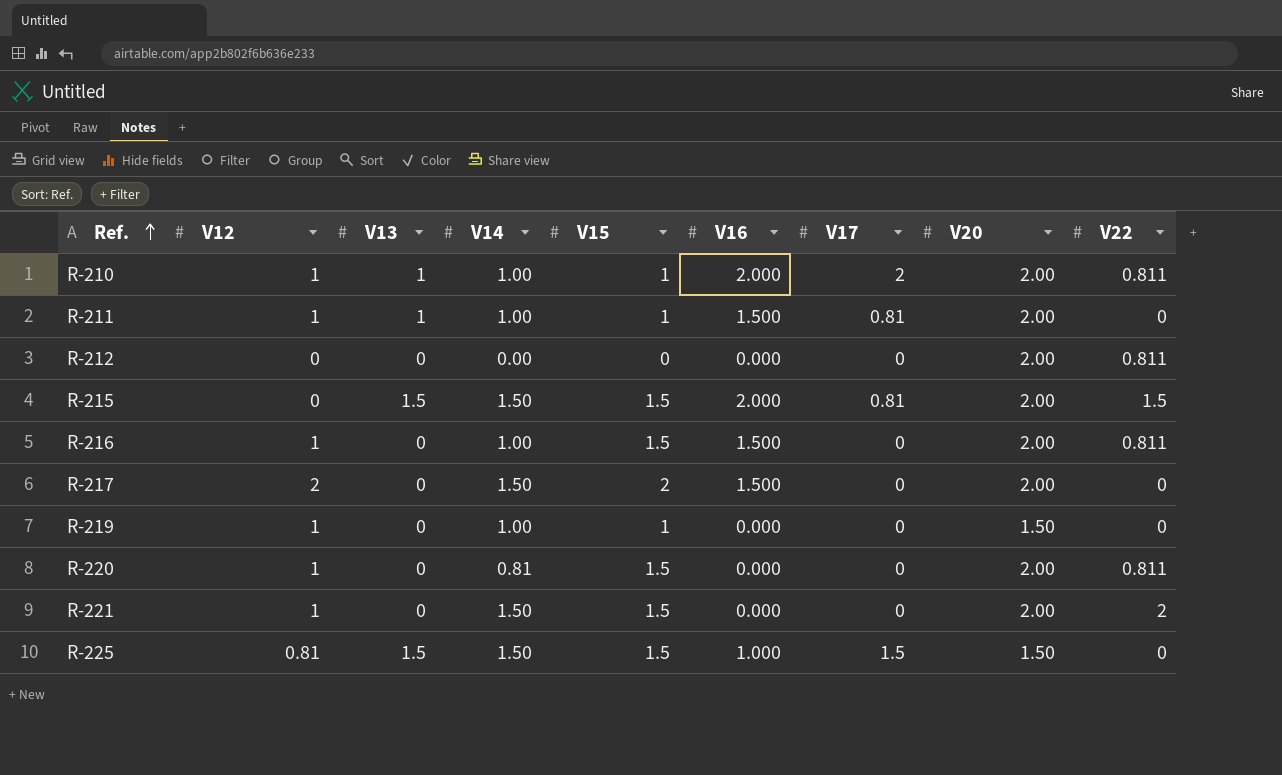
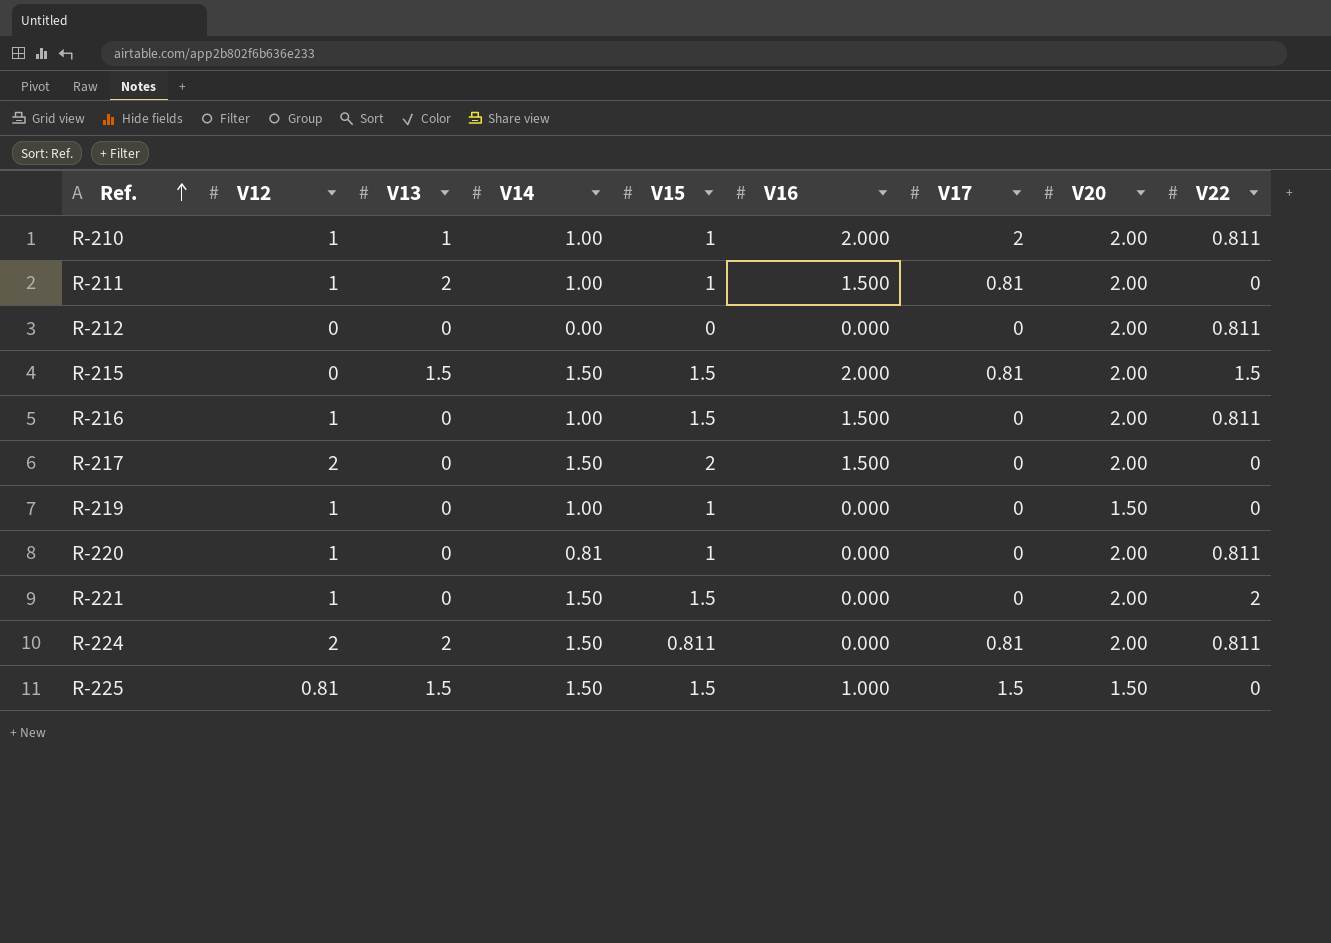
R-211 | V13: 1 -> 2
R-220 | V15: 1.5 -> 1
row R-224: none -> 2 | 2 | 1.50 | 0.811 | 0.000 | 0.81 | 2.00 | 0.811

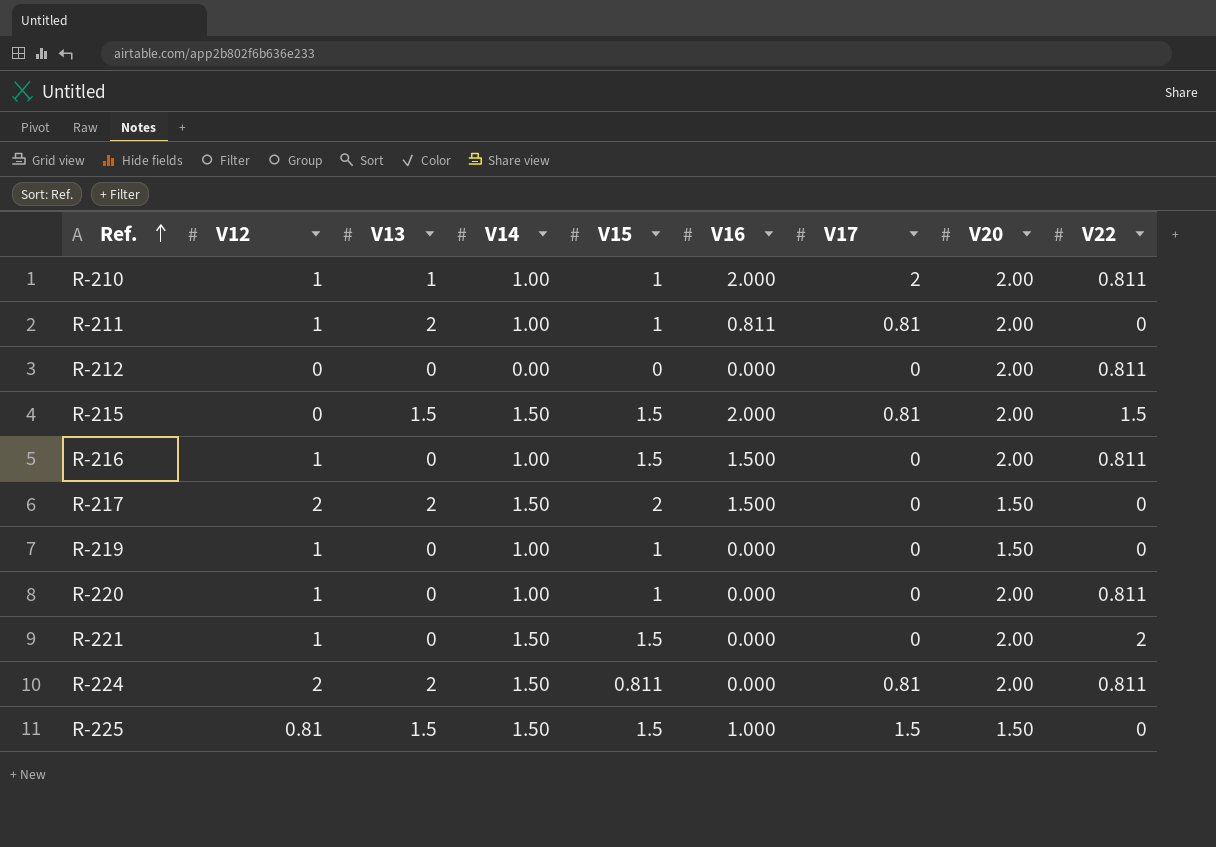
R-211 | V16: 1.500 -> 0.811
R-217 | V13: 0 -> 2
R-217 | V20: 2.00 -> 1.50
R-220 | V14: 0.81 -> 1.00

